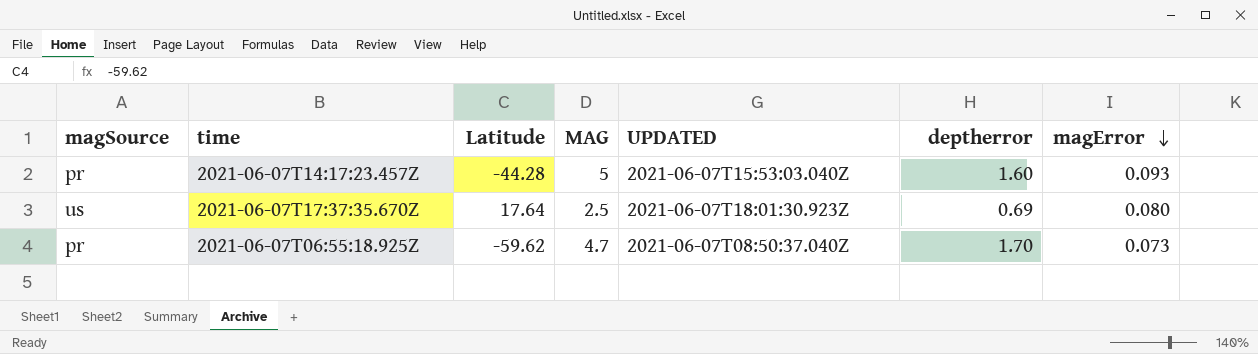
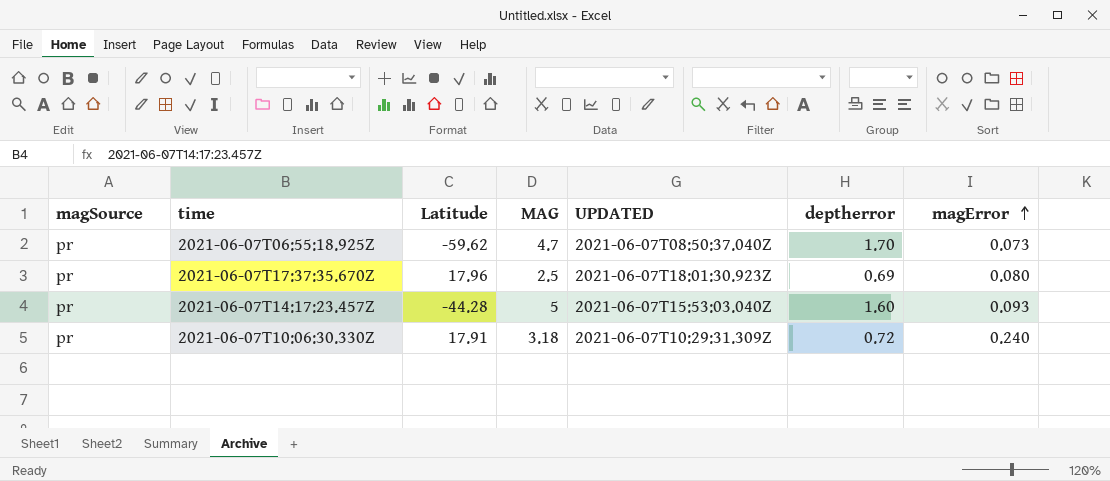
row order: magError descending -> magError ascending
2021-06-07T17:37:35.670Z | magSource: us -> pr
2021-06-07T17:37:35.670Z | Latitude: 17.64 -> 17.96
row 2021-06-07T10:06:30.330Z: none -> pr | 17.91 | 3.18 | 2021-06-07T10:29:31.309Z | 0.72 | 0.240

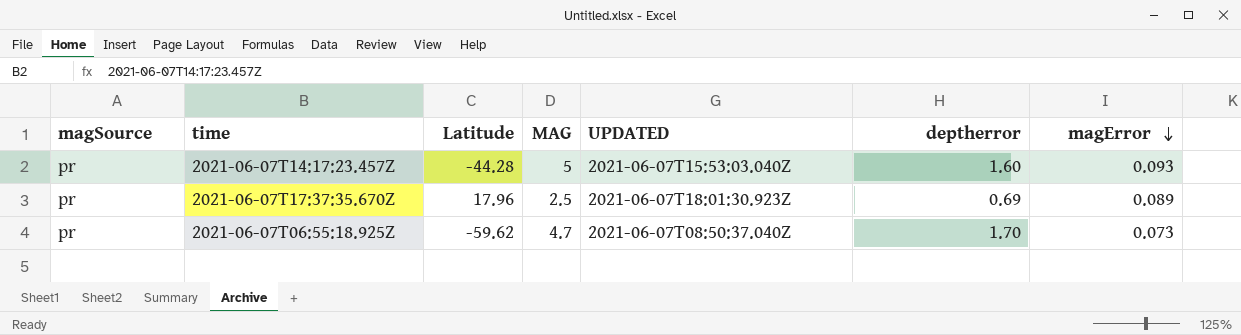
row order: magError ascending -> magError descending
row 2021-06-07T10:06:30.330Z: pr | 17.91 | 3.18 | 2021-06-07T10:29:31.309Z | 0.72 | 0.240 -> none
2021-06-07T17:37:35.670Z | magError: 0.080 -> 0.089

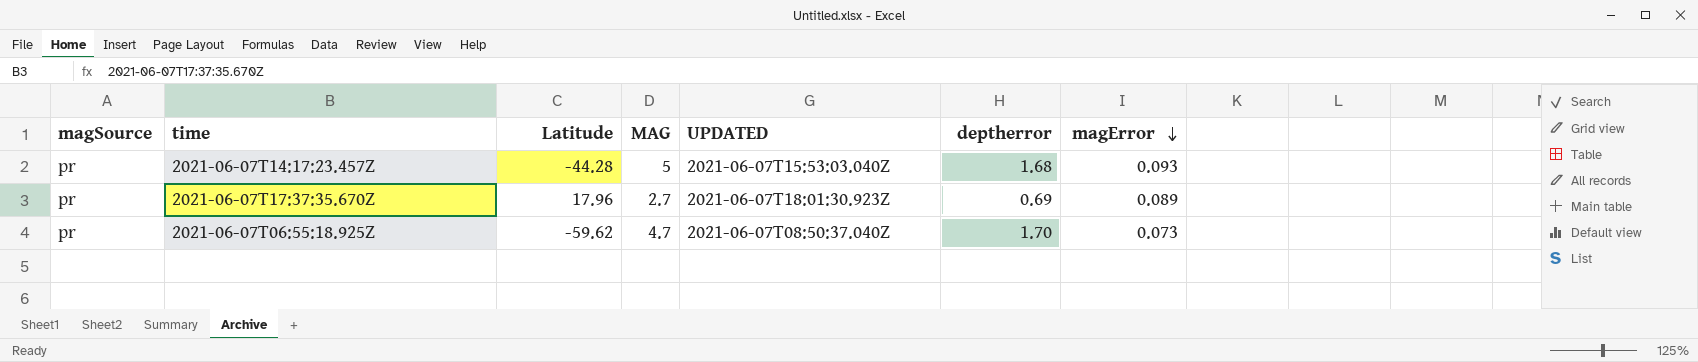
2021-06-07T14:17:23.457Z | deptherror: 1.60 -> 1.68
2021-06-07T17:37:35.670Z | MAG: 2.5 -> 2.7

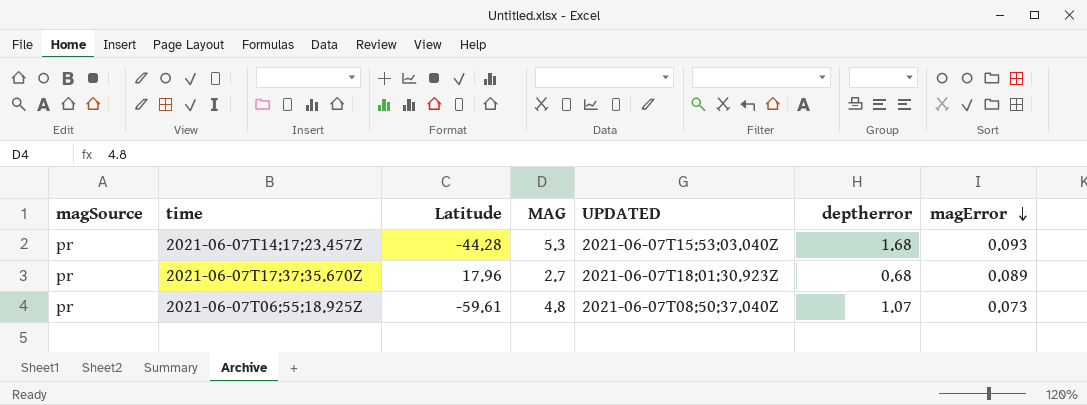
2021-06-07T14:17:23.457Z | MAG: 5 -> 5.3
2021-06-07T17:37:35.670Z | deptherror: 0.69 -> 0.68
2021-06-07T06:55:18.925Z | Latitude: -59.62 -> -59.61
2021-06-07T06:55:18.925Z | MAG: 4.7 -> 4.8
2021-06-07T06:55:18.925Z | deptherror: 1.70 -> 1.07

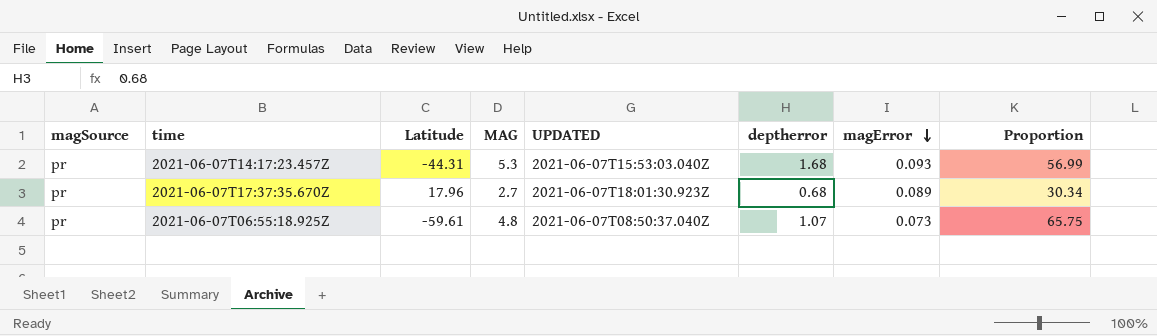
column Proportion | formula: none -> [MAG] / [magError]
2021-06-07T14:17:23.457Z | Latitude: -44.28 -> -44.31

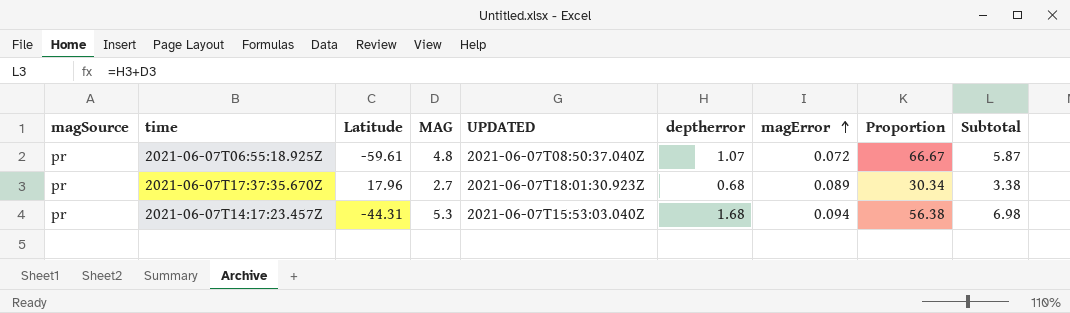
row order: magError descending -> magError ascending
column Subtotal | formula: none -> [MAG] + [deptherror]
2021-06-07T06:55:18.925Z | magError: 0.073 -> 0.072
2021-06-07T06:55:18.925Z | Proportion: 65.75 -> 66.67
2021-06-07T14:17:23.457Z | magError: 0.093 -> 0.094
2021-06-07T14:17:23.457Z | Proportion: 56.99 -> 56.38

